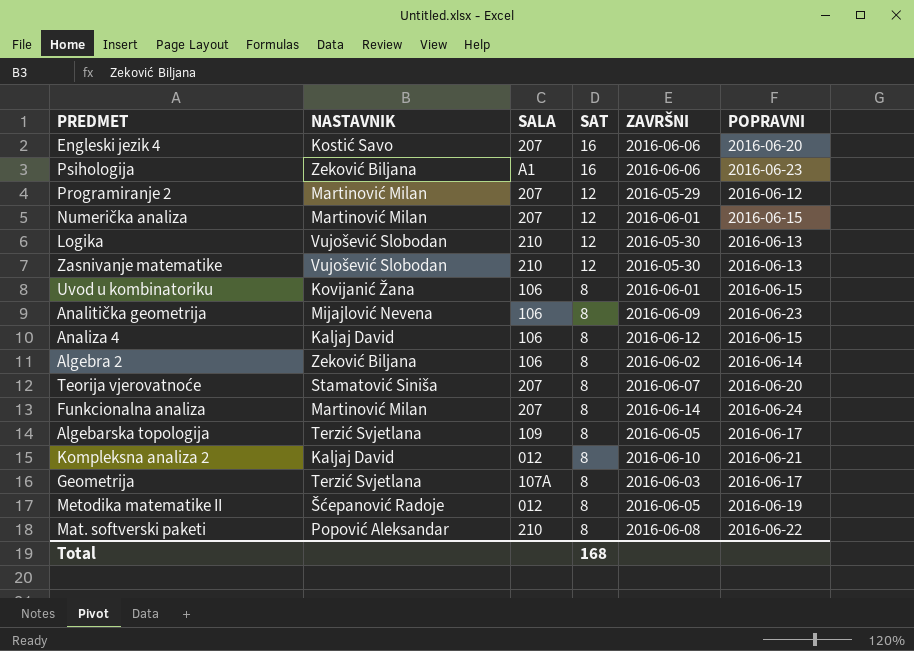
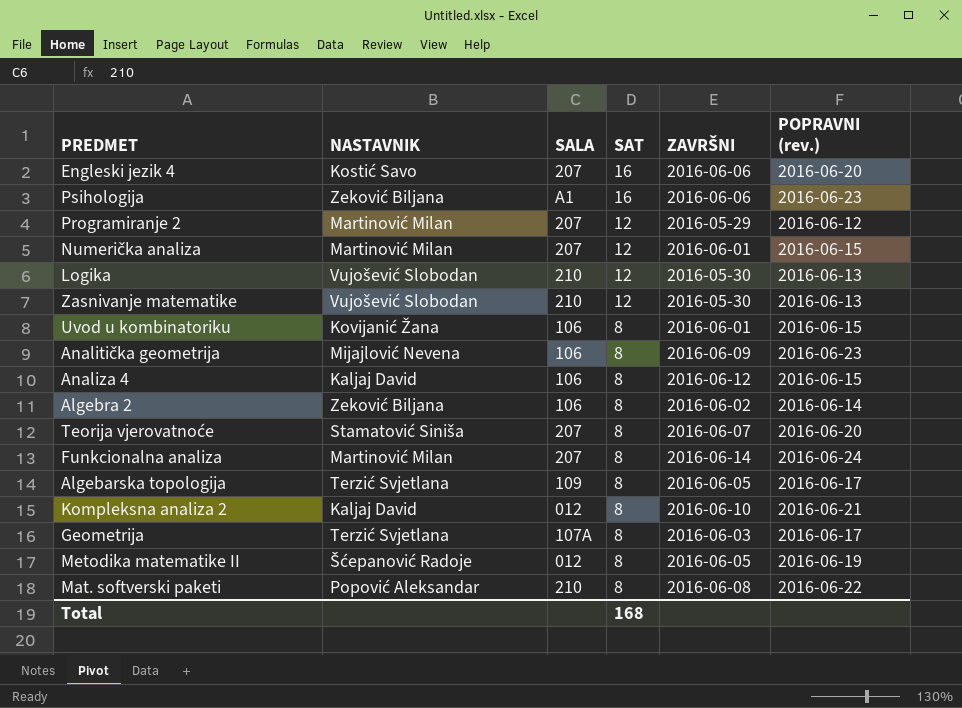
column name: POPRAVNI -> POPRAVNI (rev.)

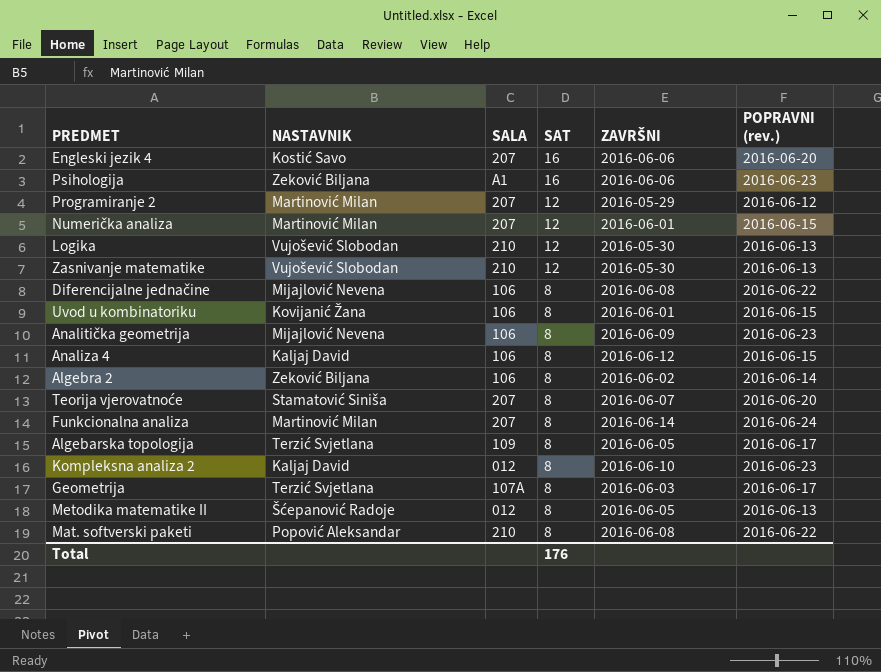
row Diferencijalne jednačine: none -> Mijajlović Nevena | 106 | 8 | 2016-06-08 | 2016-06-22
Kompleksna analiza 2 | POPRAVNI (rev.): 2016-06-21 -> 2016-06-23
Metodika matematike II | POPRAVNI (rev.): 2016-06-19 -> 2016-06-13
Total | SAT: 168 -> 176

